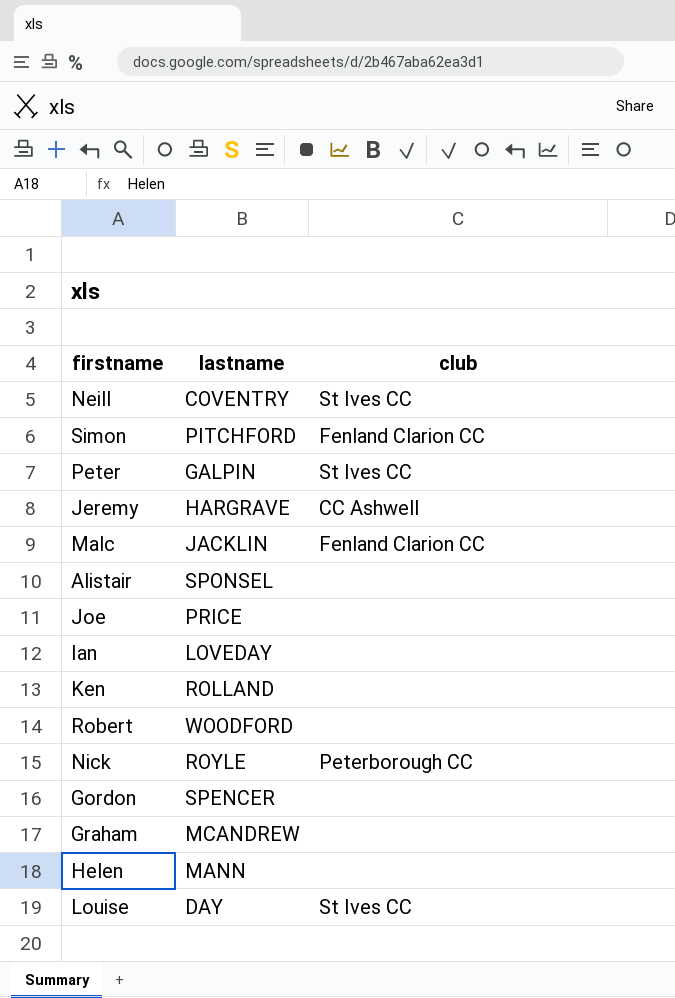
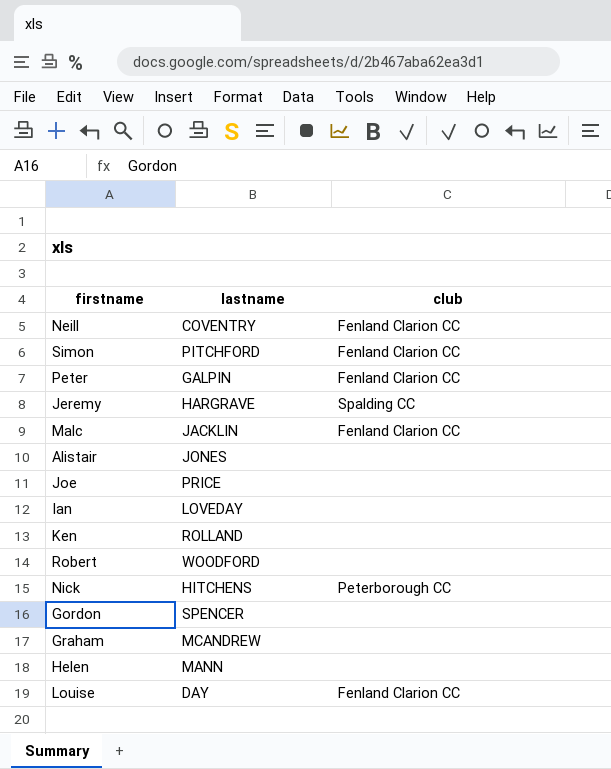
Neill | club: St Ives CC -> Fenland Clarion CC
Peter | club: St Ives CC -> Fenland Clarion CC
Jeremy | club: CC Ashwell -> Spalding CC
Alistair | lastname: SPONSEL -> JONES
Nick | lastname: ROYLE -> HITCHENS
Louise | club: St Ives CC -> Fenland Clarion CC

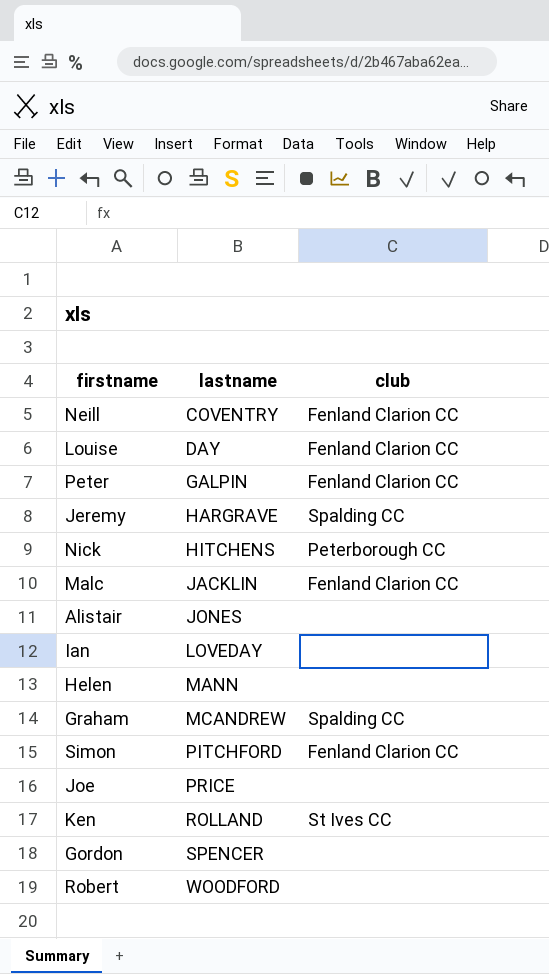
row order: none -> lastname ascending
Graham | club: none -> Spalding CC
Ken | club: none -> St Ives CC

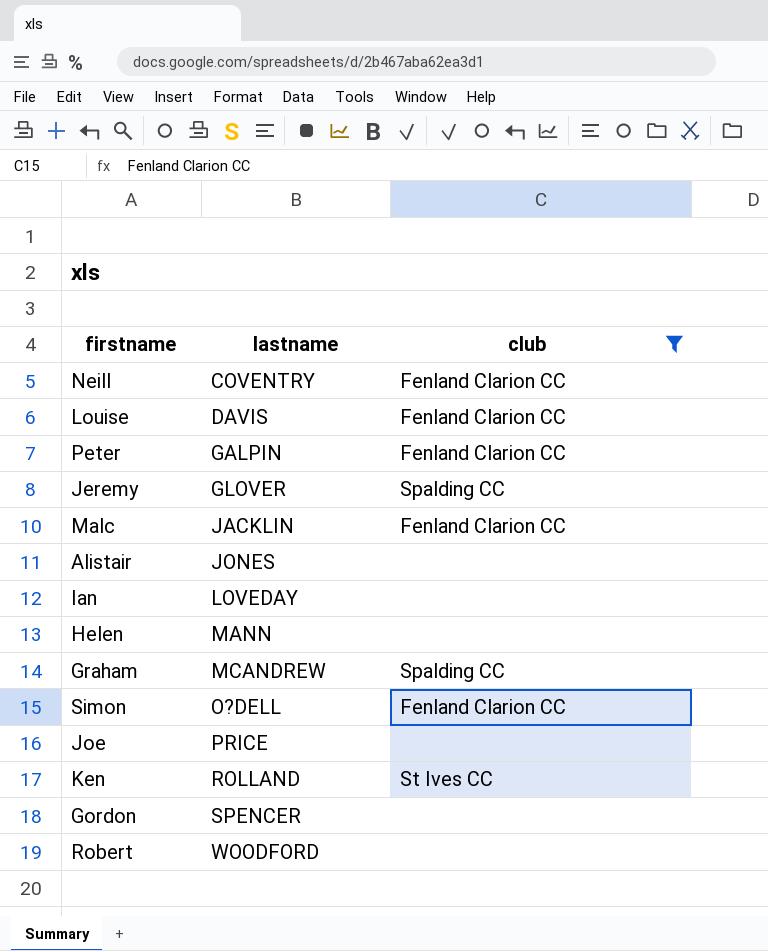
filter: none -> club != Peterborough CC
Louise | lastname: DAY -> DAVIS
Jeremy | lastname: HARGRAVE -> GLOVER
Simon | lastname: PITCHFORD -> O?DELL

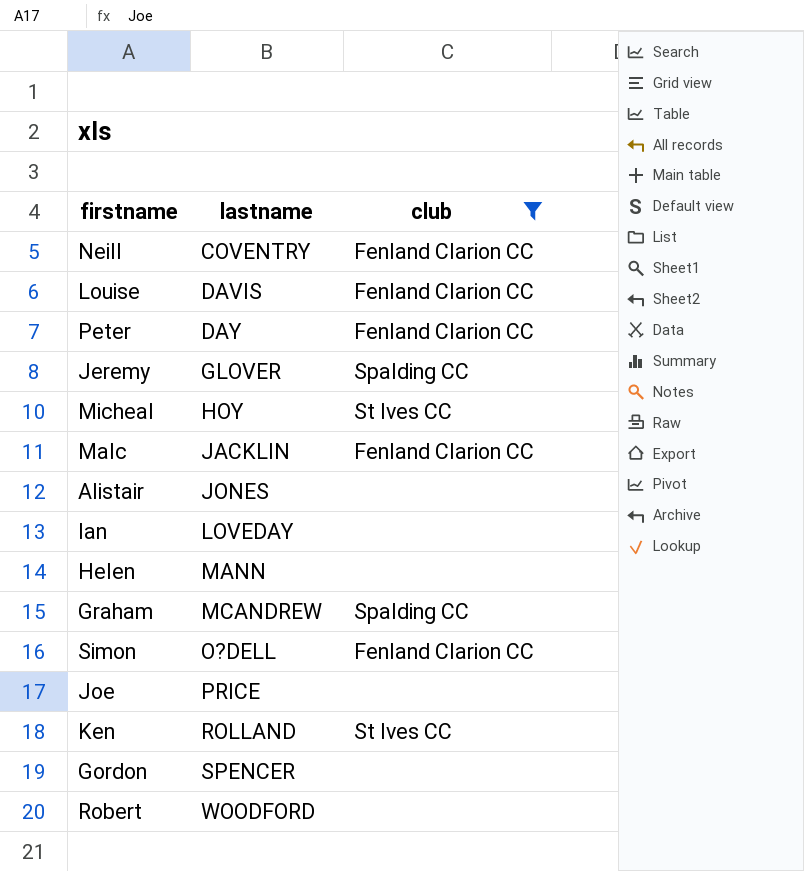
Peter | lastname: GALPIN -> DAY
row Micheal: none -> HOY | St Ives CC

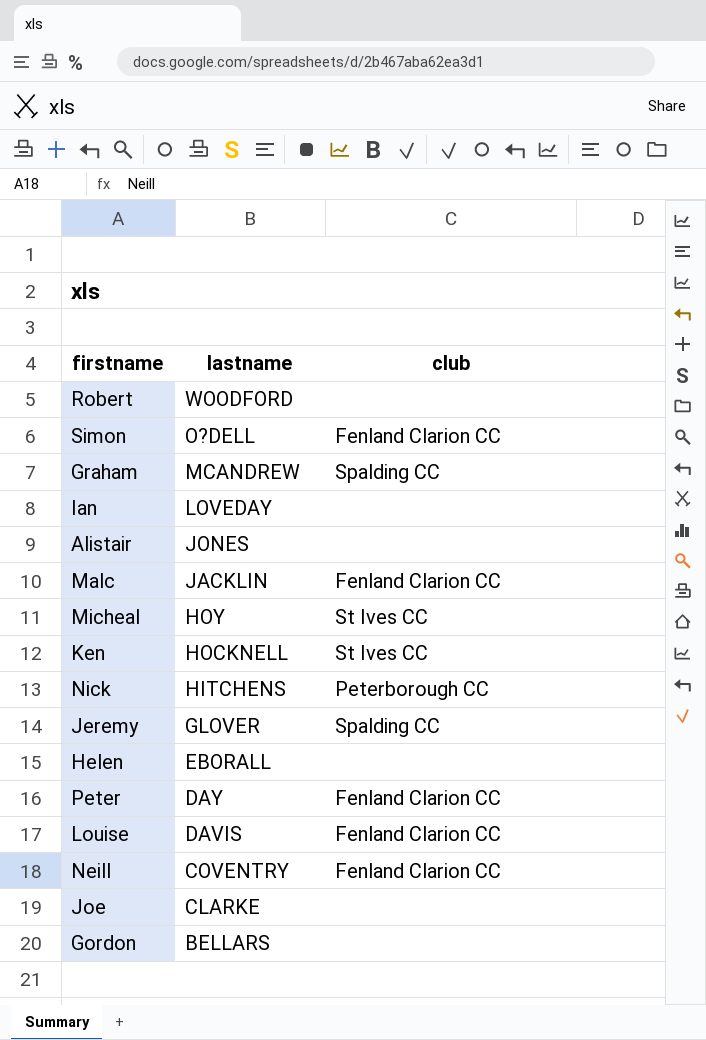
filter: club != Peterborough CC -> none
row order: lastname ascending -> lastname descending
Ken | lastname: ROLLAND -> HOCKNELL
Helen | lastname: MANN -> EBORALL
Joe | lastname: PRICE -> CLARKE
Gordon | lastname: SPENCER -> BELLARS

